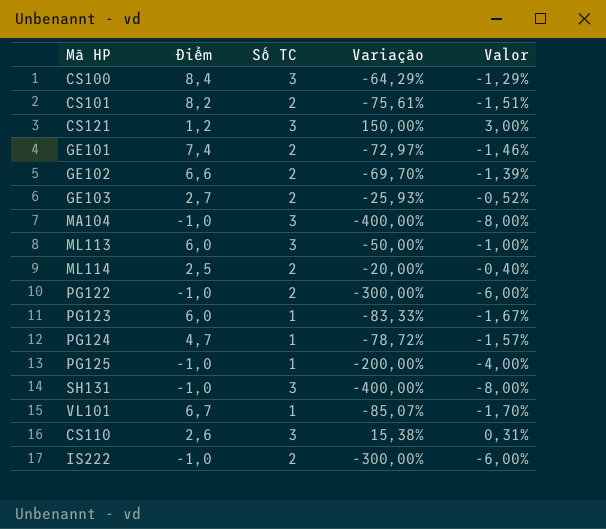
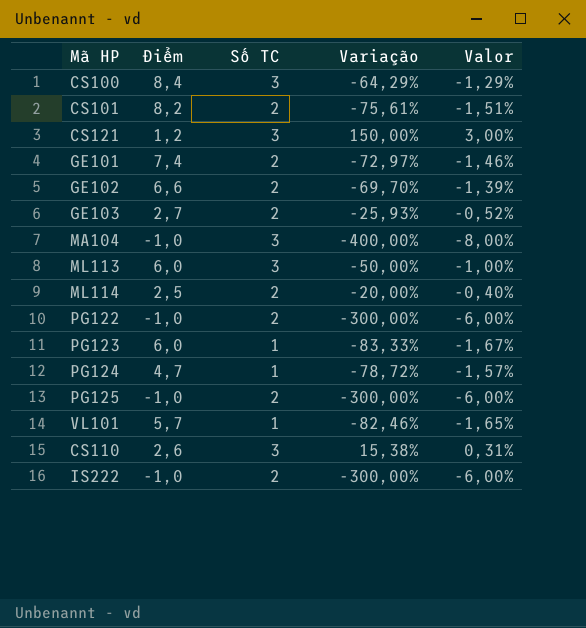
row SH131: -1,0 | 3 | -400,00% | -8,00% -> none
PG125 | Số TC: 1 -> 2
PG125 | Variação: -200,00% -> -300,00%
PG125 | Valor: -4,00% -> -6,00%
VL101 | Điểm: 6,7 -> 5,7
VL101 | Variação: -85,07% -> -82,46%
VL101 | Valor: -1,70% -> -1,65%

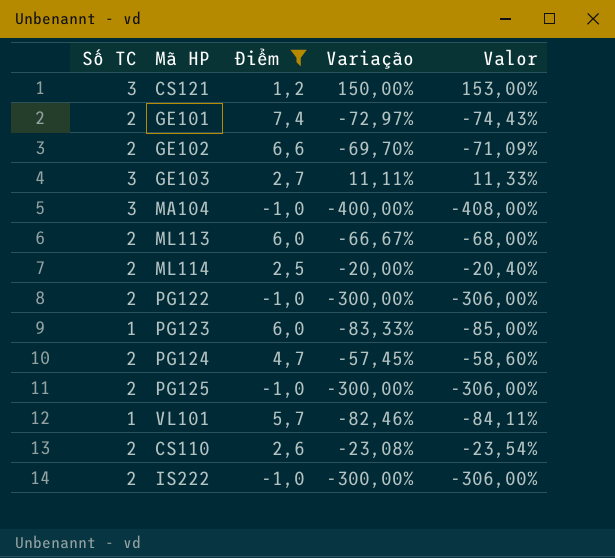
filter: none -> Điểm <= 7,4
column Số TC | position: 3 -> 1
column Valor | formula: [Variação] * 0,02 -> [Variação] * 1,02
GE103 | Số TC: 2 -> 3
GE103 | Variação: -25,93% -> 11,11%
ML113 | Số TC: 3 -> 2
ML113 | Variação: -50,00% -> -66,67%
PG124 | Số TC: 1 -> 2
PG124 | Variação: -78,72% -> -57,45%
CS110 | Số TC: 3 -> 2
CS110 | Variação: 15,38% -> -23,08%

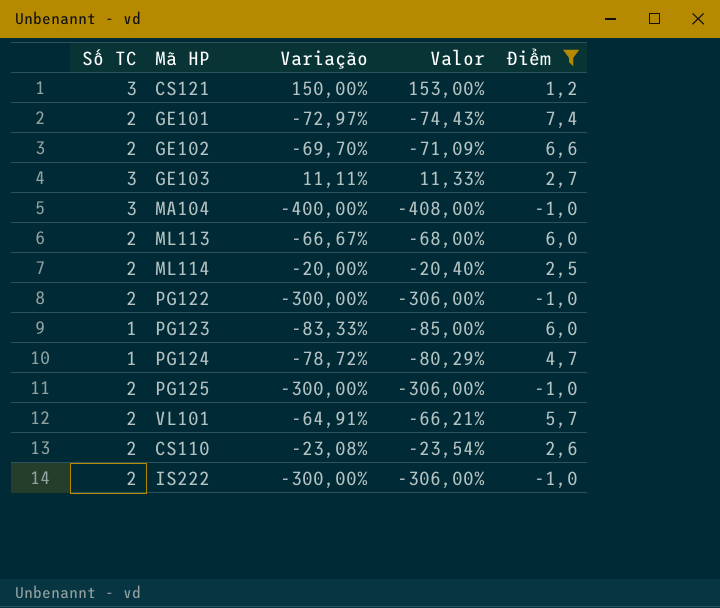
column Điểm | position: 3 -> 5
PG124 | Số TC: 2 -> 1
PG124 | Variação: -57,45% -> -78,72%
PG124 | Valor: -58,60% -> -80,29%
VL101 | Số TC: 1 -> 2
VL101 | Variação: -82,46% -> -64,91%
VL101 | Valor: -84,11% -> -66,21%

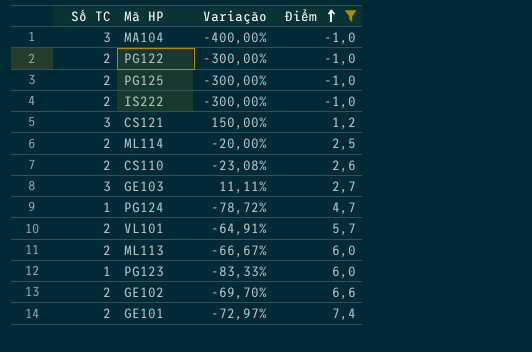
row order: none -> Điểm ascending
column Valor | formula: [Variação] * 1,02 -> none

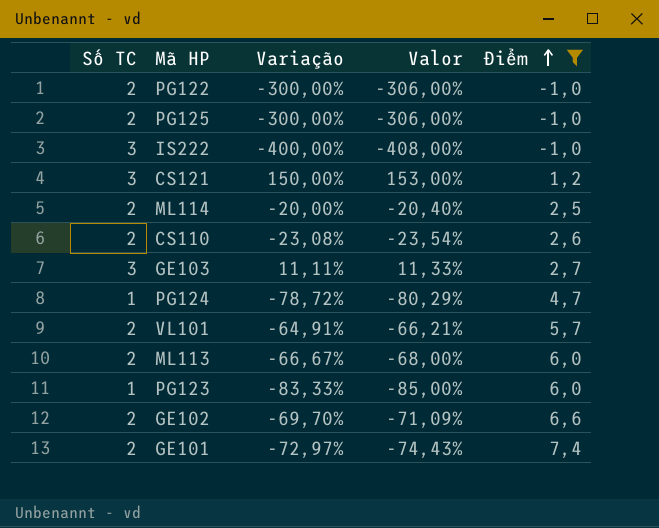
column Valor | formula: none -> [Variação] * 1,02
row MA104: 3 | -400,00% | -1,0 -> none
IS222 | Số TC: 2 -> 3
IS222 | Variação: -300,00% -> -400,00%

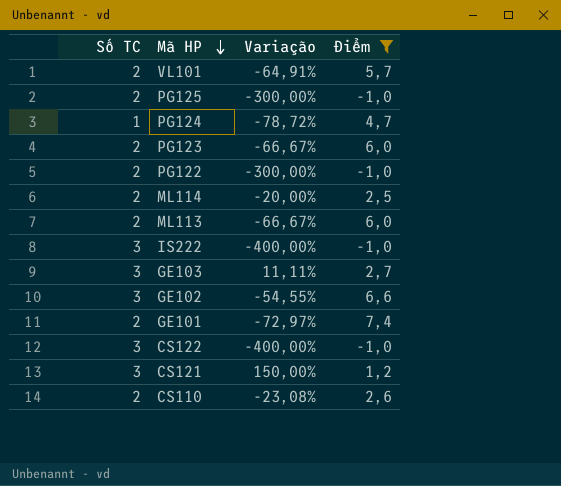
row order: Điểm ascending -> Mã HP descending
column Valor | formula: [Variação] * 1,02 -> none
PG123 | Số TC: 1 -> 2
PG123 | Variação: -83,33% -> -66,67%
GE102 | Số TC: 2 -> 3
GE102 | Variação: -69,70% -> -54,55%
row CS122: none -> 3 | -400,00% | -1,0

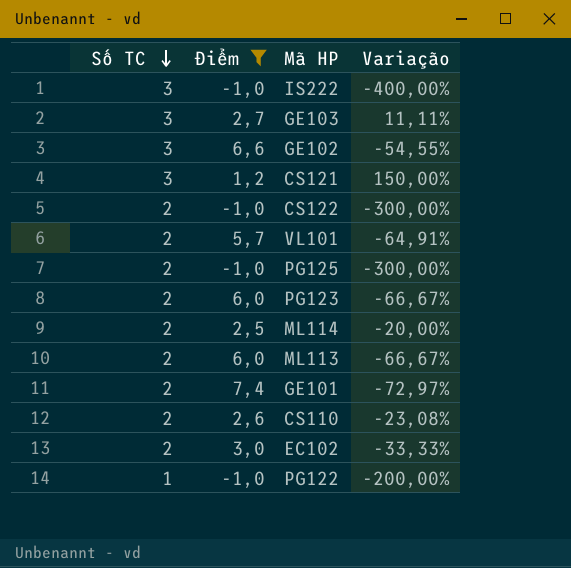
row order: Mã HP descending -> Số TC descending
column Điểm | position: 4 -> 2
row PG124: 1 | -78,72% | 4,7 -> none
CS122 | Số TC: 3 -> 2
CS122 | Variação: -400,00% -> -300,00%
row EC102: none -> 2 | 3,0 | -33,33%
PG122 | Số TC: 2 -> 1
PG122 | Variação: -300,00% -> -200,00%

